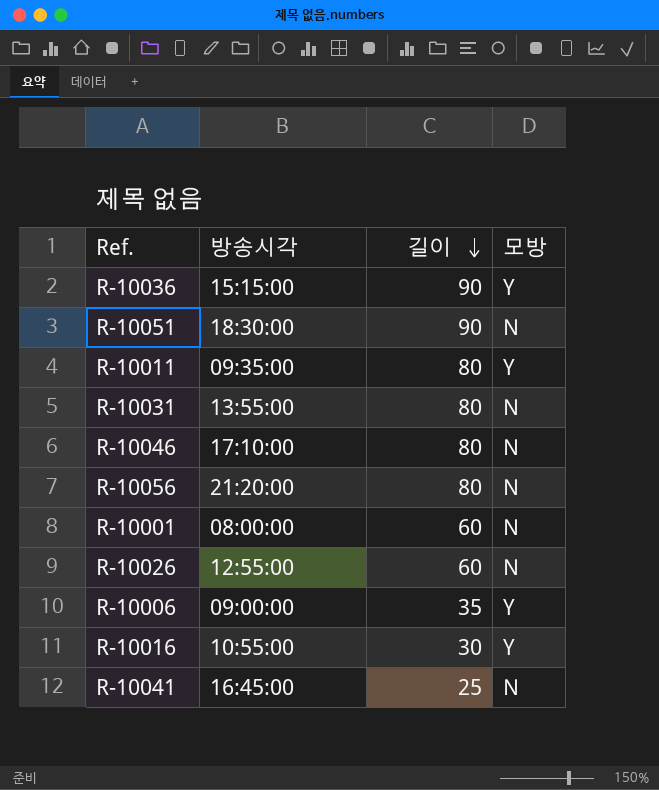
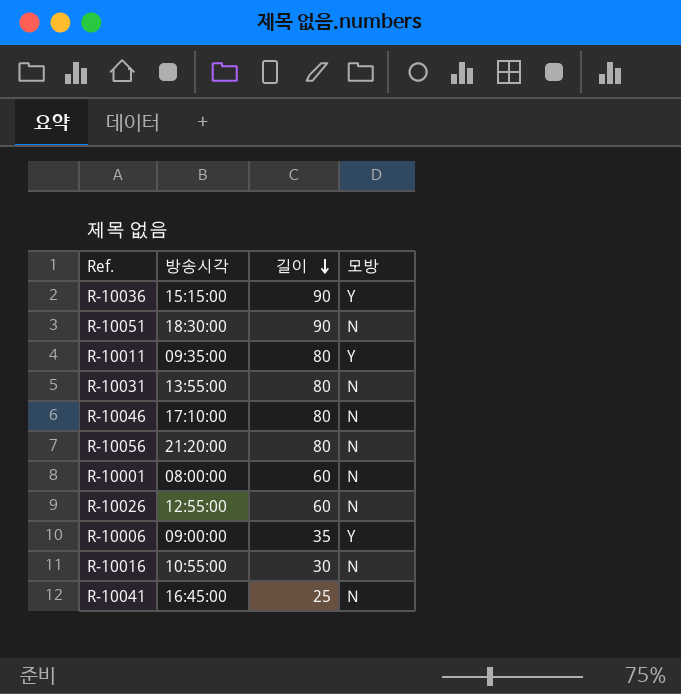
R-10016 | 모방: Y -> N

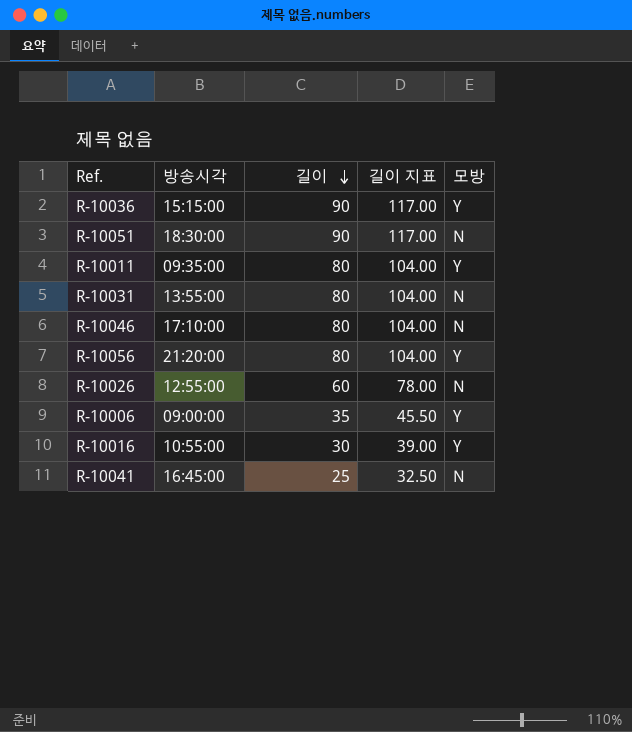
column 길이 지표 | formula: none -> [길이] * 1.3
row R-10001: 08:00:00 | 60 | N -> none
R-10056 | 모방: N -> Y
R-10016 | 모방: N -> Y

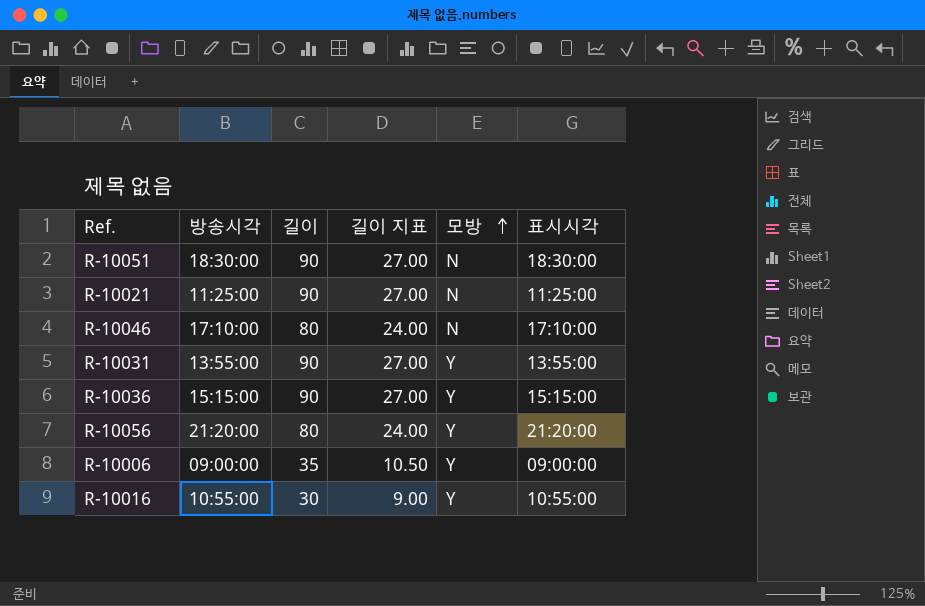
row order: 길이 descending -> 모방 ascending
column 길이 지표 | formula: [길이] * 1.3 -> [길이] * 0.3
column 표시시각 | position: none -> 6
row R-10011: 09:35:00 | 80 | 104.00 | Y -> none
row R-10026: 12:55:00 | 60 | 78.00 | N -> none
row R-10041: 16:45:00 | 25 | 32.50 | N -> none
row R-10021: none -> 11:25:00 | 90 | 27.00 | N | 11:25:00
R-10031 | 길이: 80 -> 90
R-10031 | 모방: N -> Y

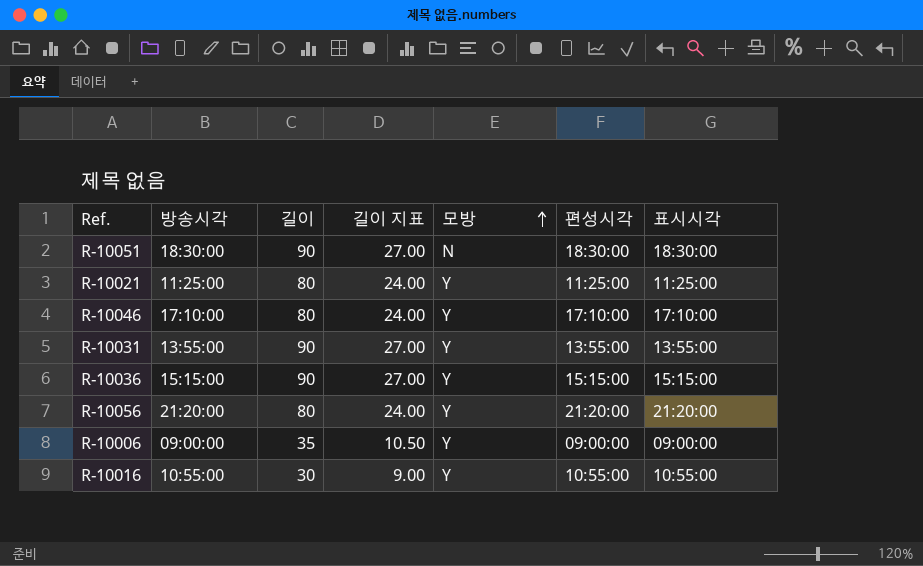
column 편성시각 | position: none -> 6
R-10021 | 길이: 90 -> 80
R-10021 | 길이 지표: 27.00 -> 24.00
R-10021 | 모방: N -> Y
R-10046 | 모방: N -> Y

